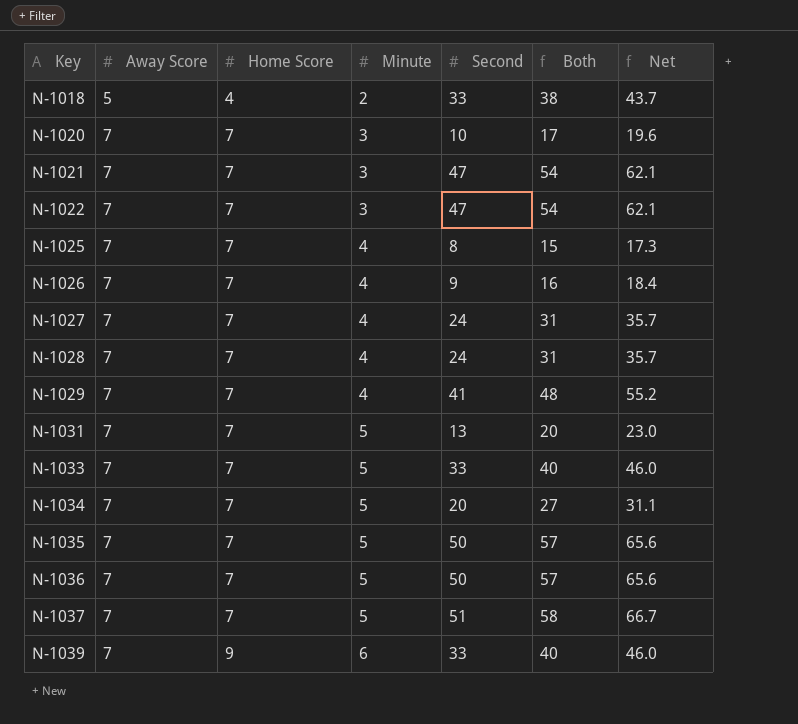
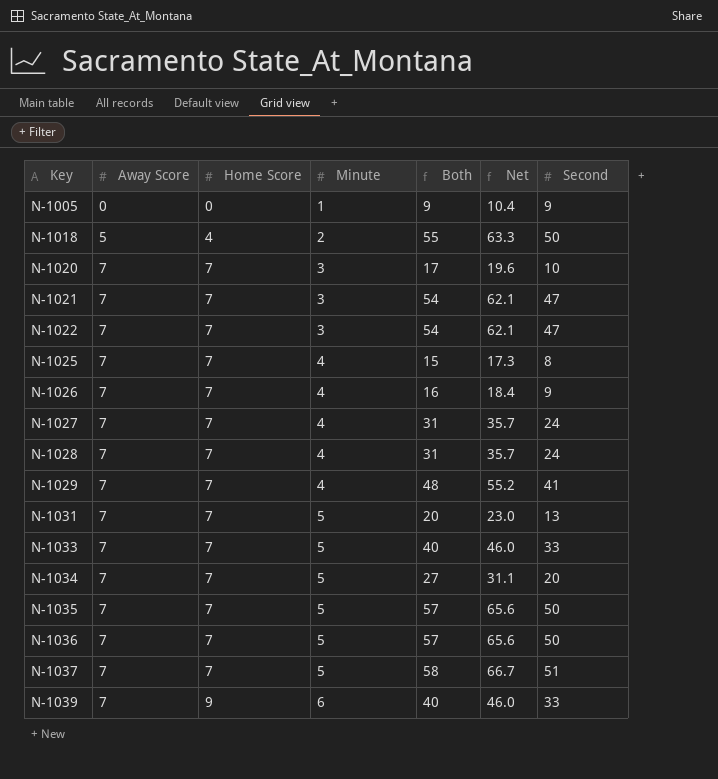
column Second | position: 5 -> 7
row N-1005: none -> 0 | 0 | 1 | 9 | 10.4 | 9
N-1018 | Both: 38 -> 55
N-1018 | Net: 43.7 -> 63.3
N-1018 | Second: 33 -> 50

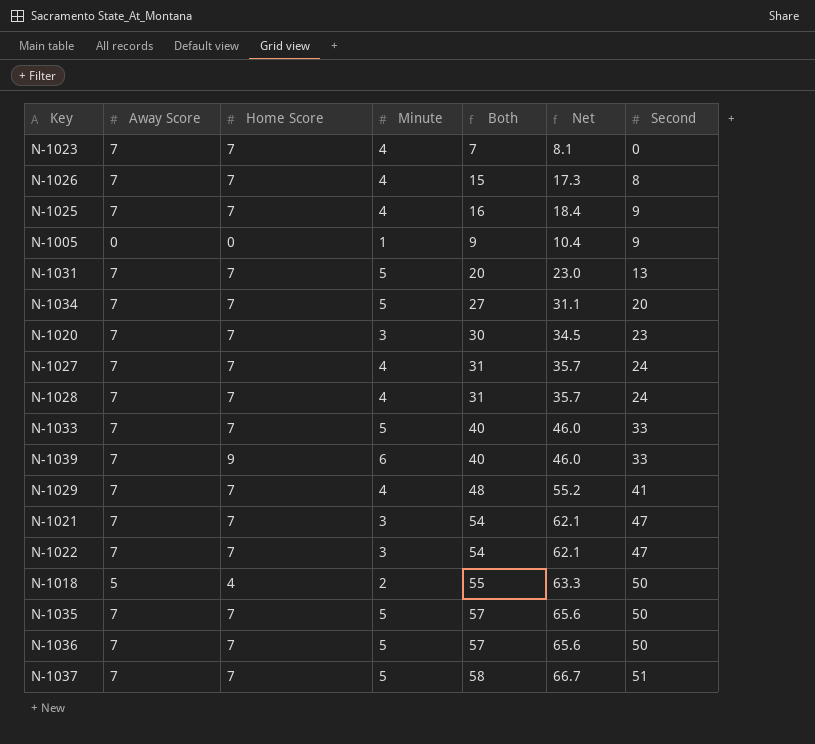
row order: Key ascending -> Second ascending
row N-1023: none -> 7 | 7 | 4 | 7 | 8.1 | 0
N-1026 | Both: 16 -> 15
N-1026 | Net: 18.4 -> 17.3
N-1026 | Second: 9 -> 8
N-1025 | Both: 15 -> 16
N-1025 | Net: 17.3 -> 18.4
N-1025 | Second: 8 -> 9
N-1020 | Both: 17 -> 30
N-1020 | Net: 19.6 -> 34.5
N-1020 | Second: 10 -> 23

